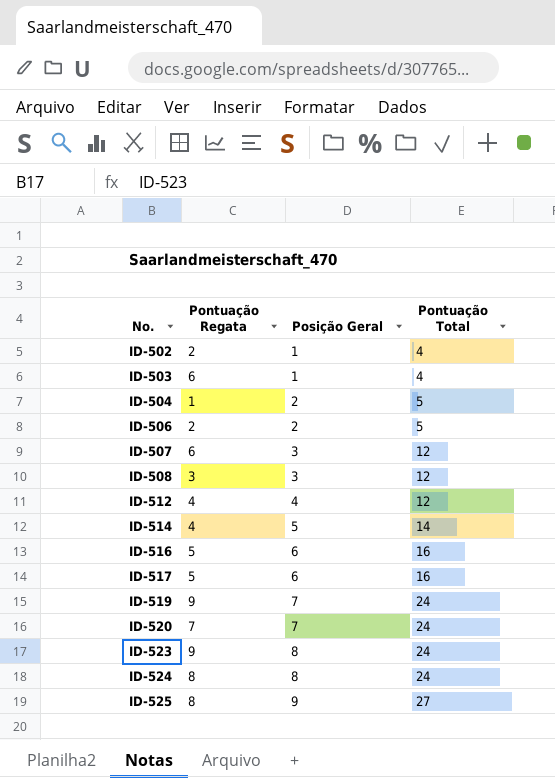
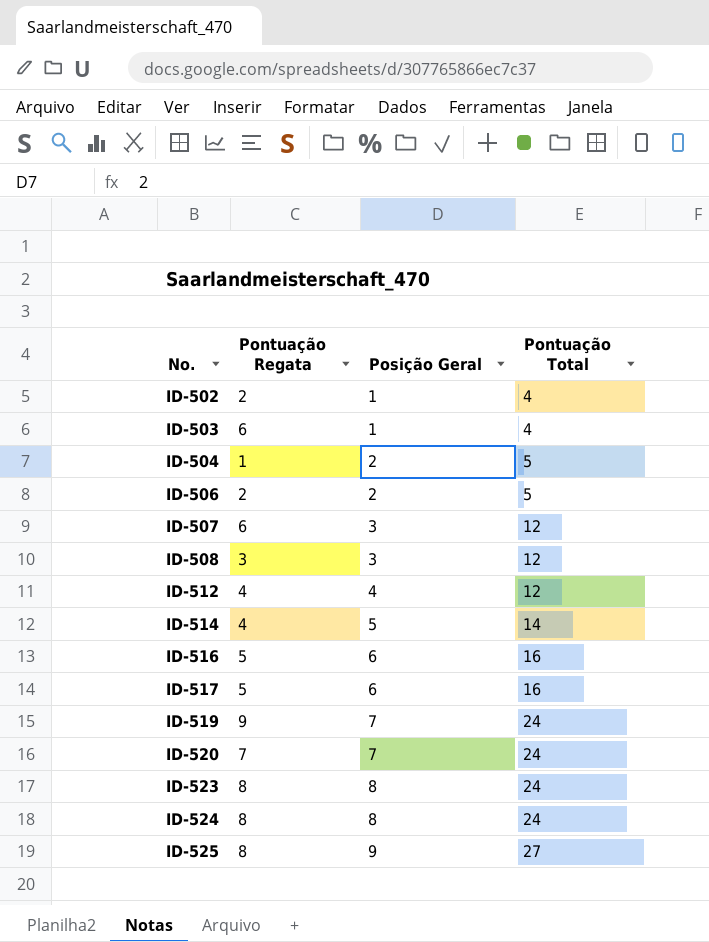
ID-523 | Pontuação Regata: 9 -> 8

